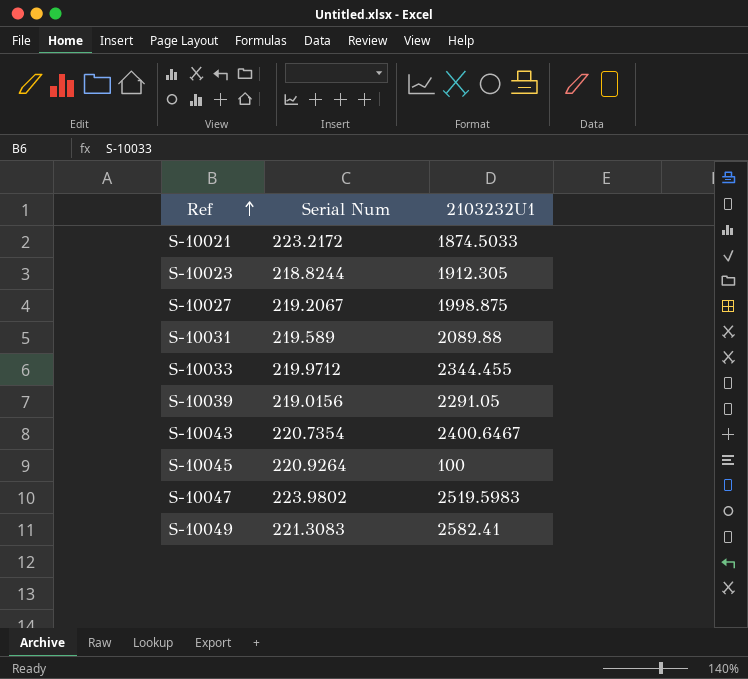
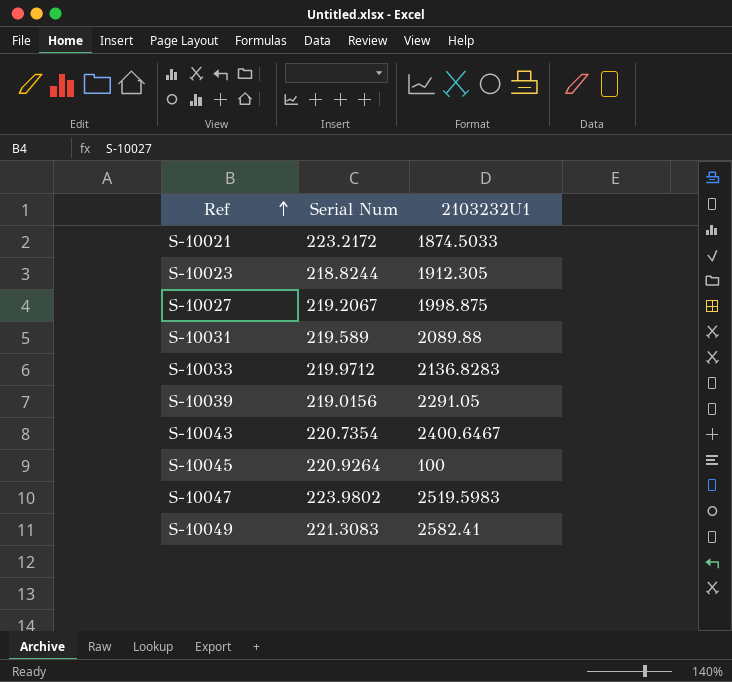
S-10033 | 2103232U1: 2344.455 -> 2136.8283

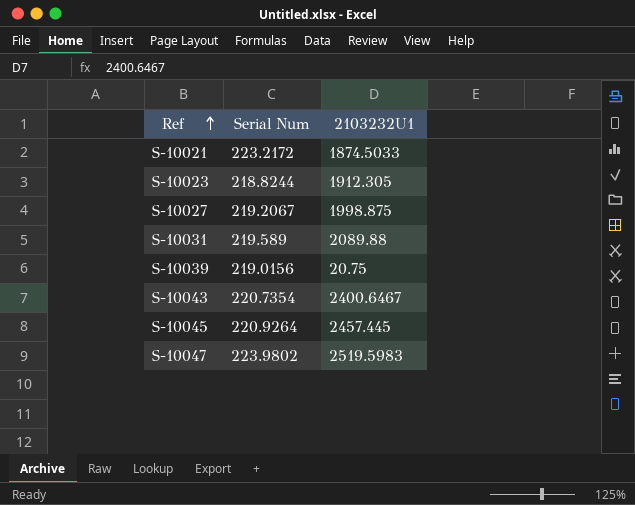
row S-10033: 219.9712 | 2136.8283 -> none
row S-10049: 221.3083 | 2582.41 -> none
S-10039 | 2103232U1: 2291.05 -> 20.75
S-10045 | 2103232U1: 100 -> 2457.445

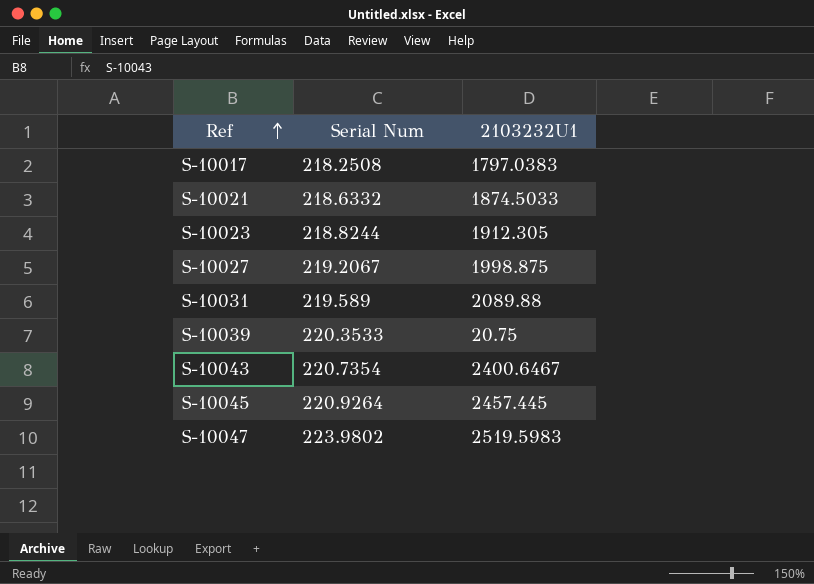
row S-10017: none -> 218.2508 | 1797.0383
S-10021 | Serial Num: 223.2172 -> 218.6332
S-10039 | Serial Num: 219.0156 -> 220.3533

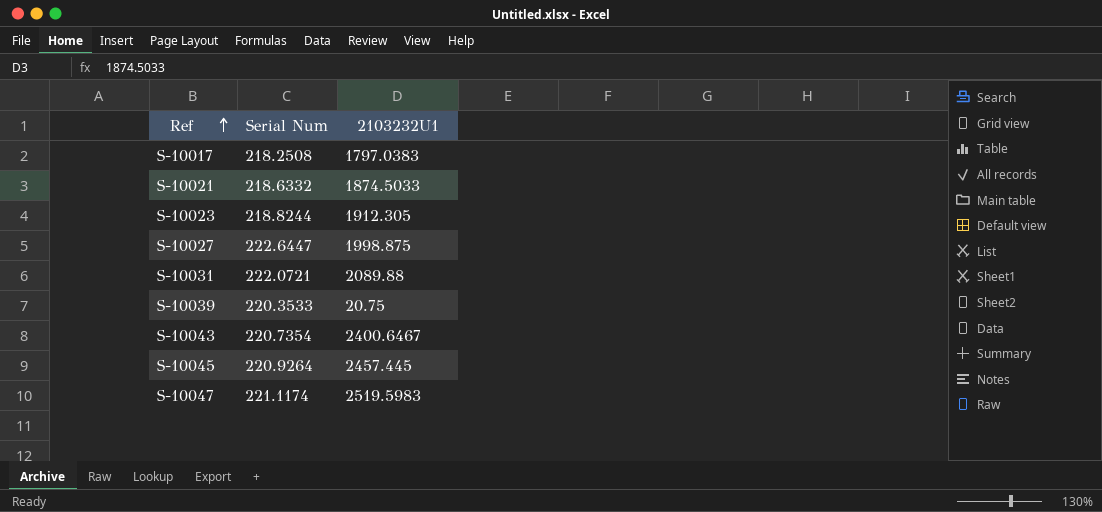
S-10027 | Serial Num: 219.2067 -> 222.6447
S-10031 | Serial Num: 219.589 -> 222.0721
S-10047 | Serial Num: 223.9802 -> 221.1174

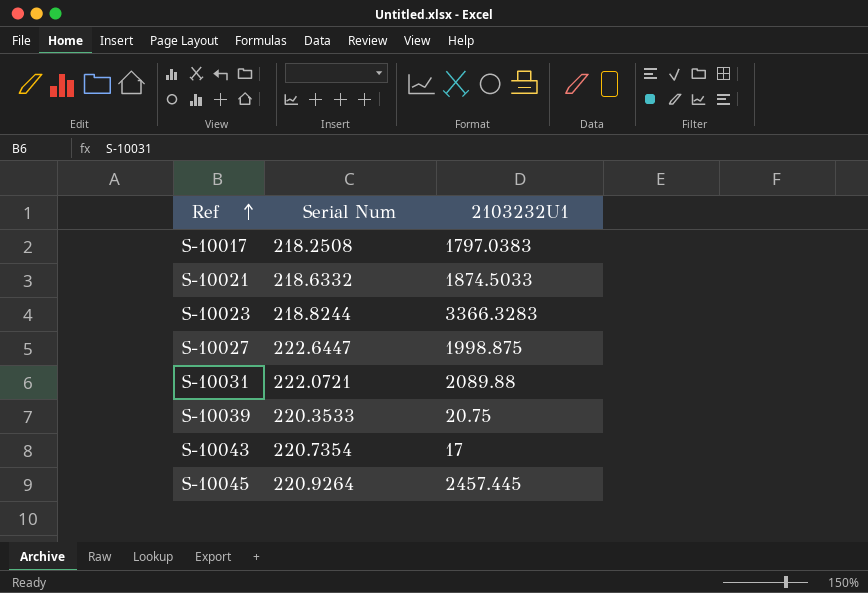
row S-10047: 221.1174 | 2519.5983 -> none
S-10023 | 2103232U1: 1912.305 -> 3366.3283
S-10043 | 2103232U1: 2400.6467 -> 17

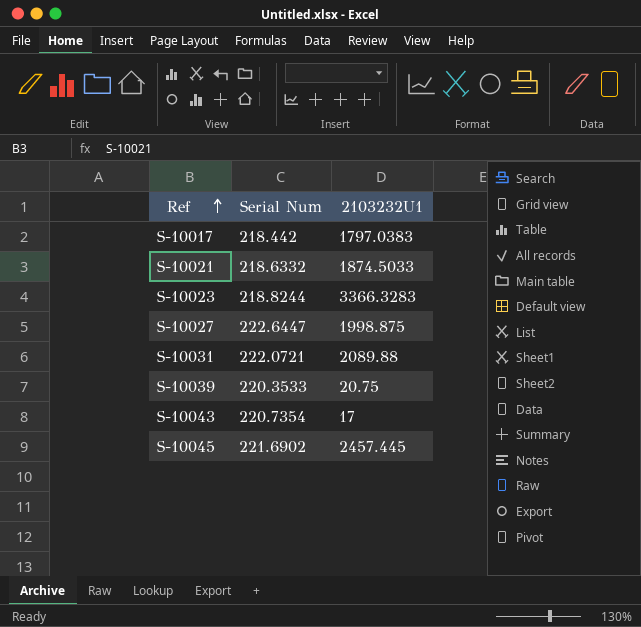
S-10017 | Serial Num: 218.2508 -> 218.442
S-10045 | Serial Num: 220.9264 -> 221.6902

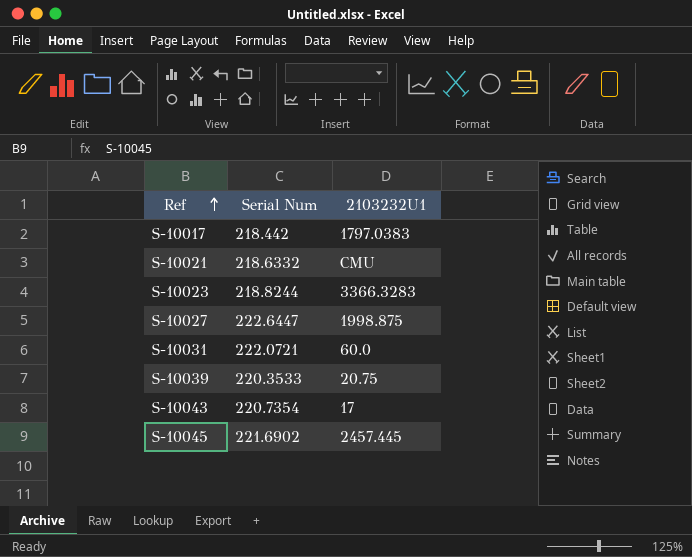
S-10021 | 2103232U1: 1874.5033 -> CMU
S-10031 | 2103232U1: 2089.88 -> 60.0

